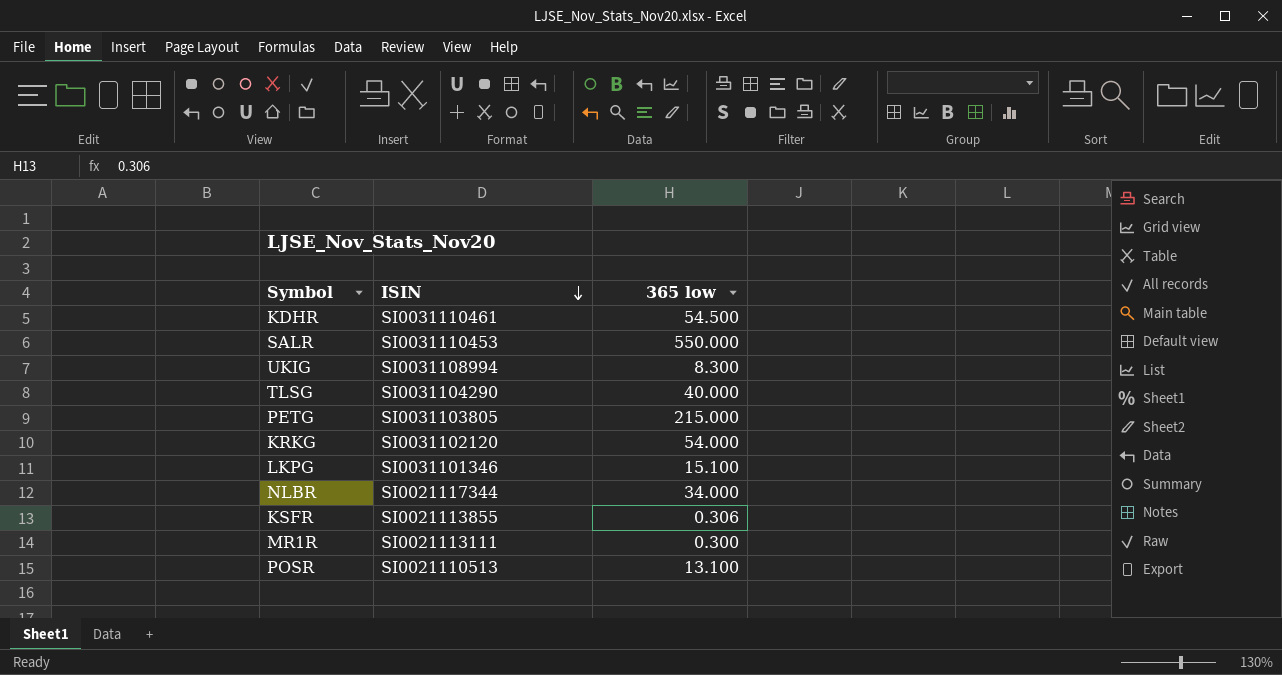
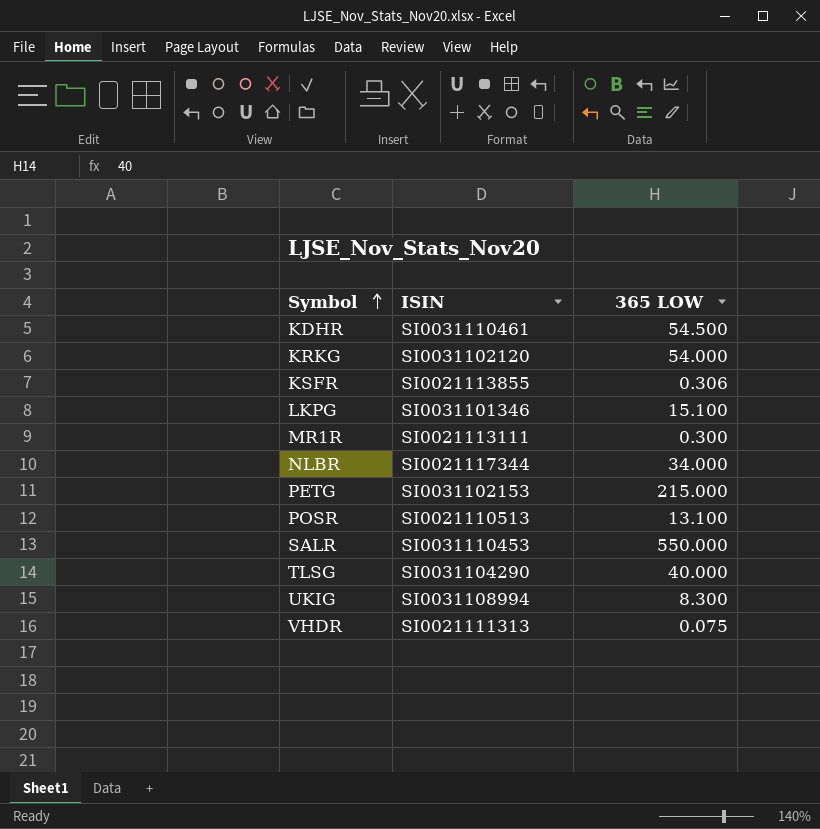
row order: ISIN descending -> Symbol ascending
column name: 365 low -> 365 LOW
PETG | ISIN: SI0031103805 -> SI0031102153
row VHDR: none -> SI0021111313 | 0.075

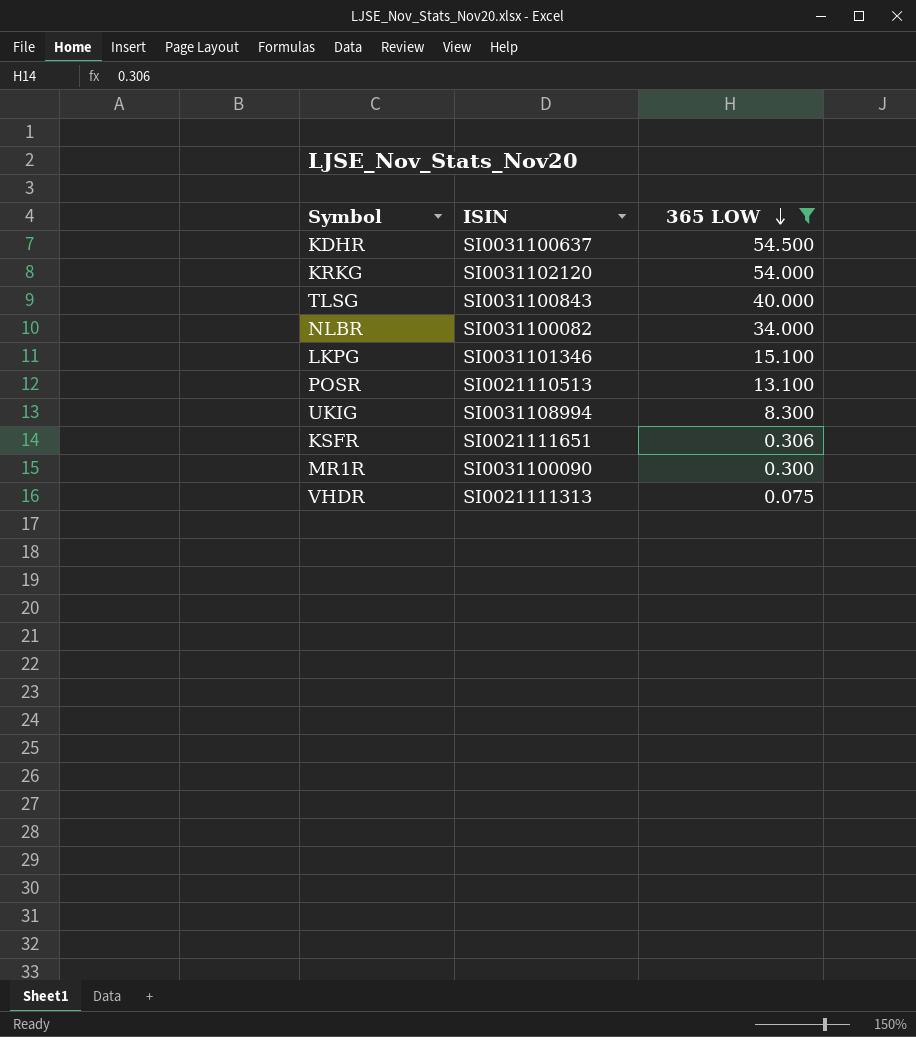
filter: none -> 365 LOW <= 54.500
row order: Symbol ascending -> 365 LOW descending
KDHR | ISIN: SI0031110461 -> SI0031100637
TLSG | ISIN: SI0031104290 -> SI0031100843
NLBR | ISIN: SI0021117344 -> SI0031100082
KSFR | ISIN: SI0021113855 -> SI0021111651
MR1R | ISIN: SI0021113111 -> SI0031100090

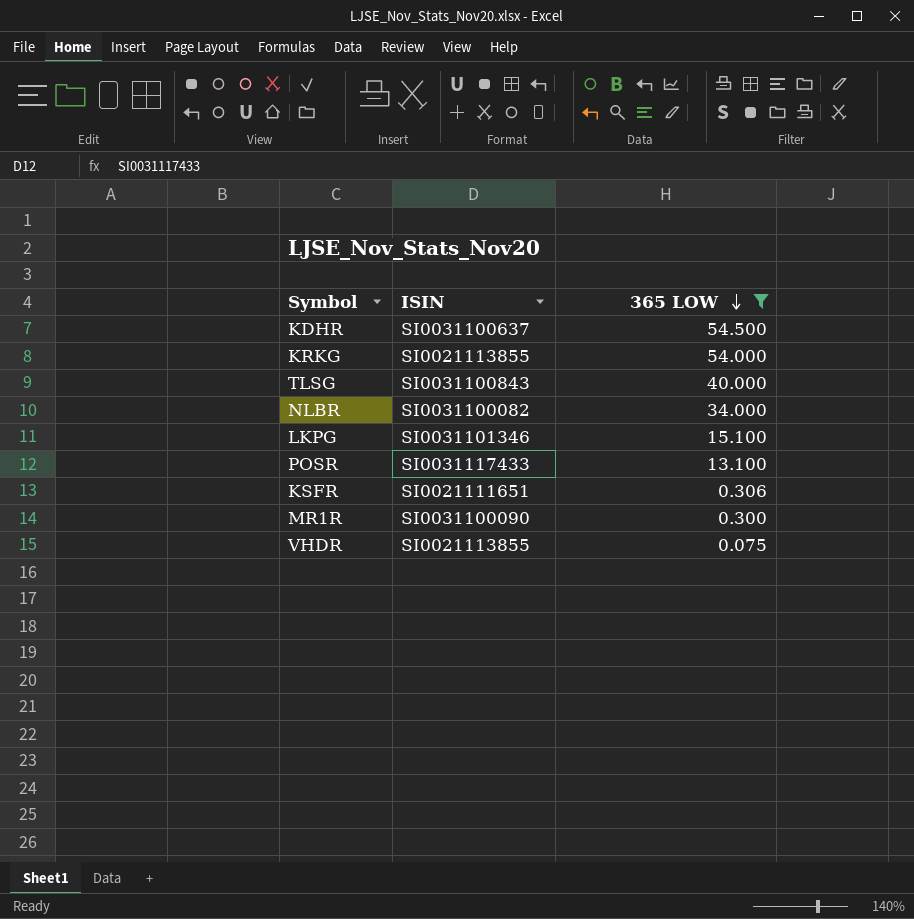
row UKIG: SI0031108994 | 8.300 -> none
KRKG | ISIN: SI0031102120 -> SI0021113855
POSR | ISIN: SI0021110513 -> SI0031117433
VHDR | ISIN: SI0021111313 -> SI0021113855

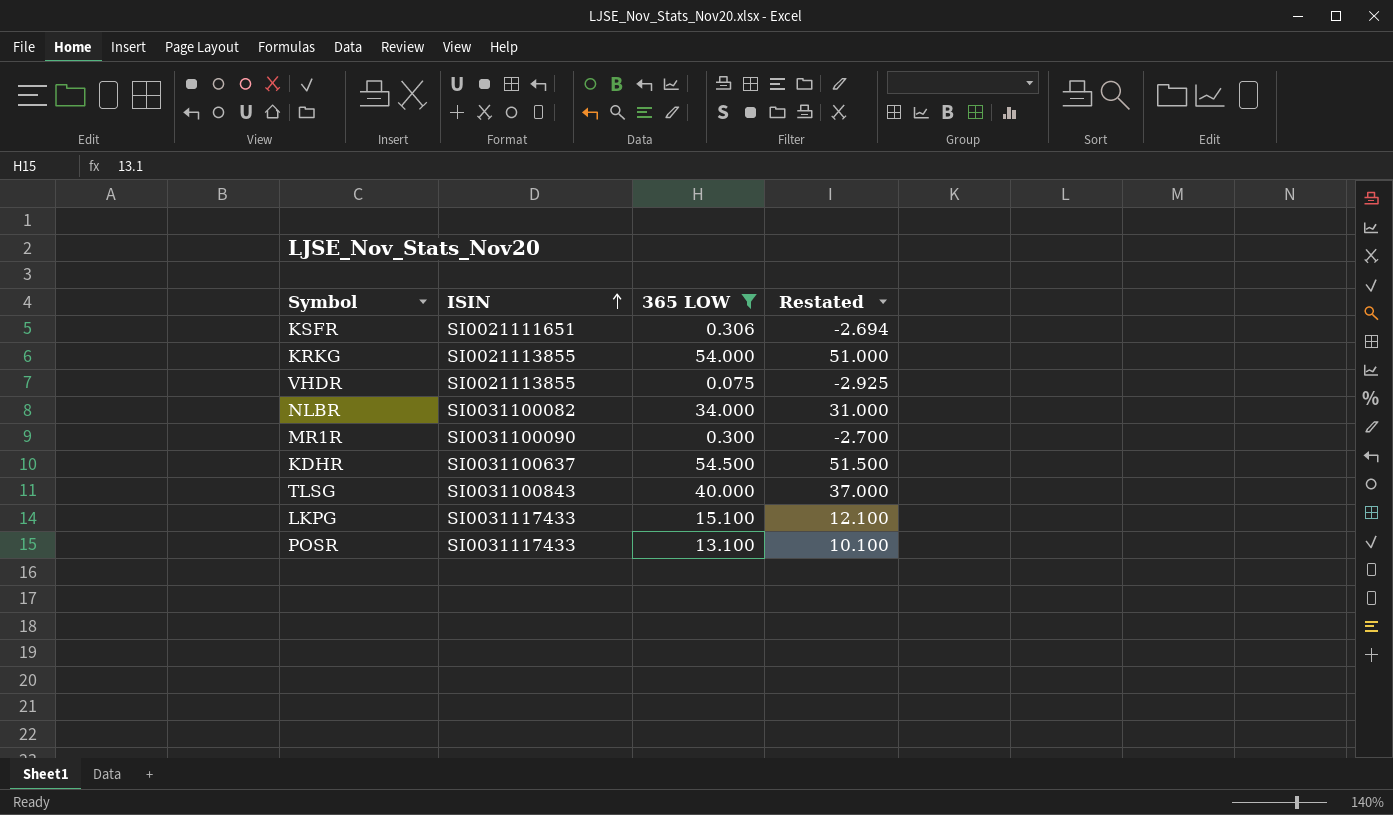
row order: 365 LOW descending -> ISIN ascending
column Restated | formula: none -> [365 LOW] - 3
LKPG | ISIN: SI0031101346 -> SI0031117433

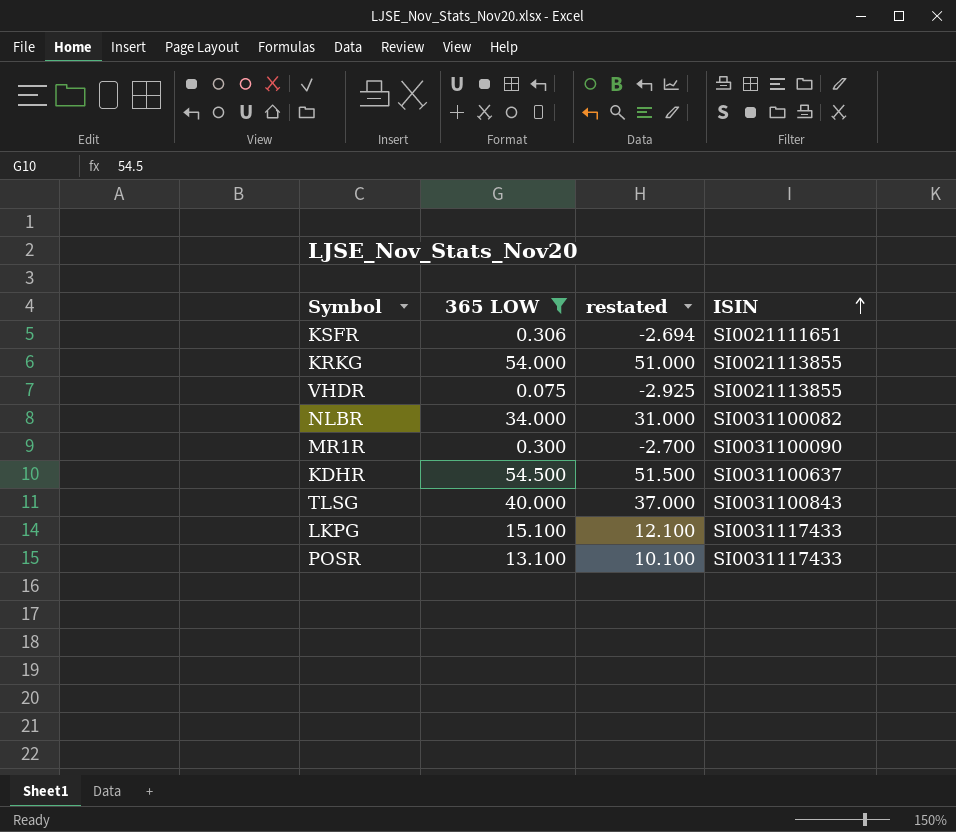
column name: Restated -> restated
column ISIN | position: 2 -> 4

